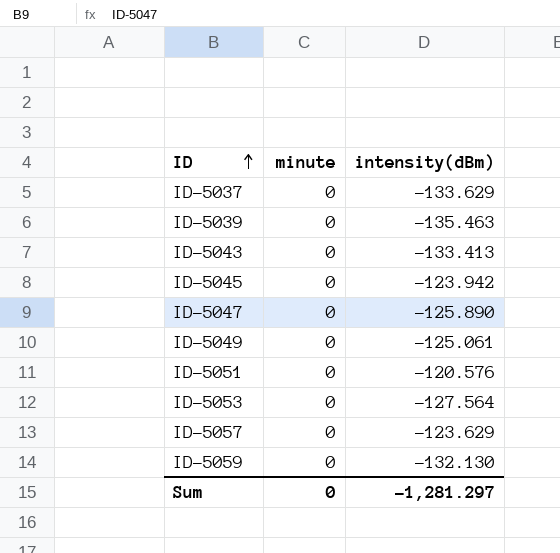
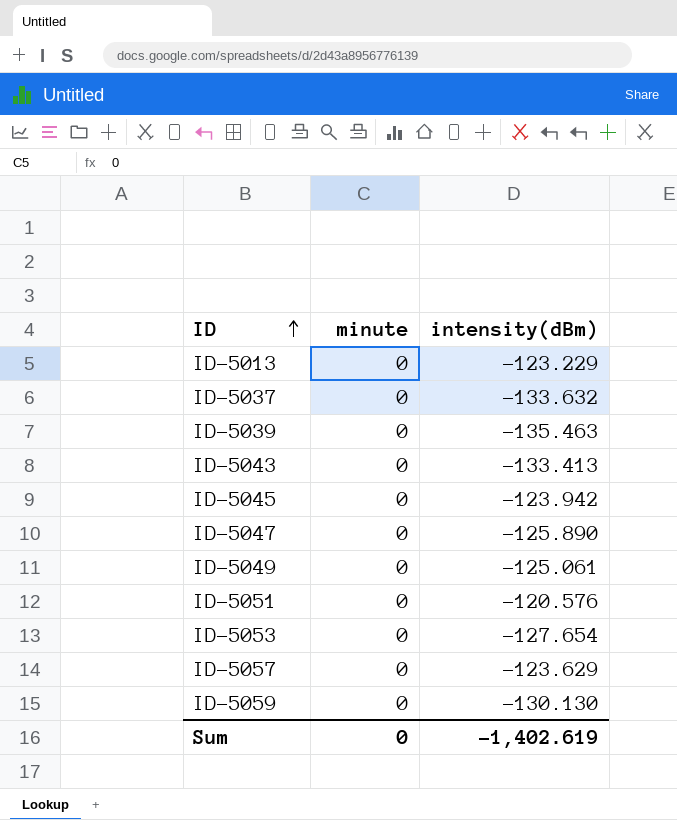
row ID-5013: none -> 0 | -123.229
ID-5037 | intensity(dBm): -133.629 -> -133.632
ID-5053 | intensity(dBm): -127.564 -> -127.654
ID-5059 | intensity(dBm): -132.130 -> -130.130
Sum | intensity(dBm): -1,281.297 -> -1,402.619

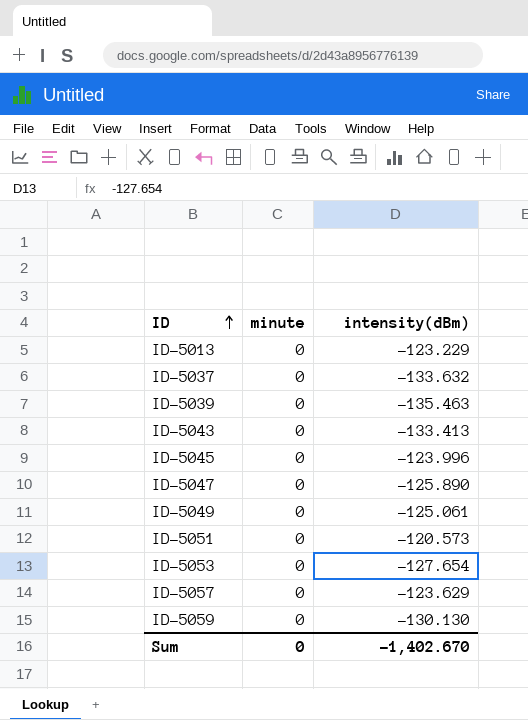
ID-5045 | intensity(dBm): -123.942 -> -123.996
ID-5051 | intensity(dBm): -120.576 -> -120.573
Sum | intensity(dBm): -1,402.619 -> -1,402.670

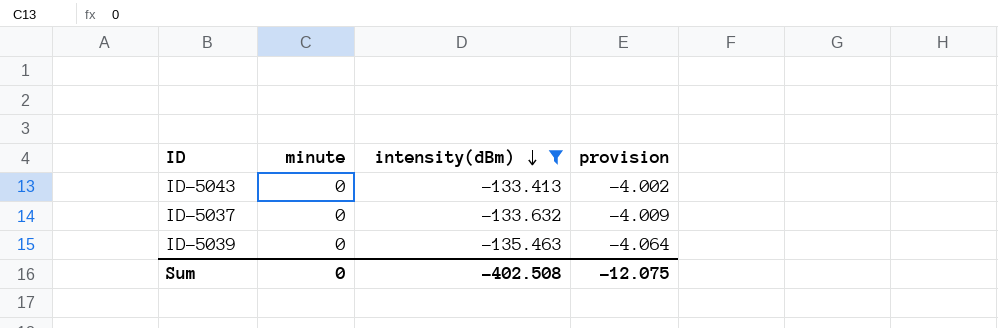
filter: none -> intensity(dBm) <= -133.413
row order: ID ascending -> intensity(dBm) descending
column provision | formula: none -> [intensity(dBm)] * 0.03
Sum | intensity(dBm): -1,402.670 -> -402.508

